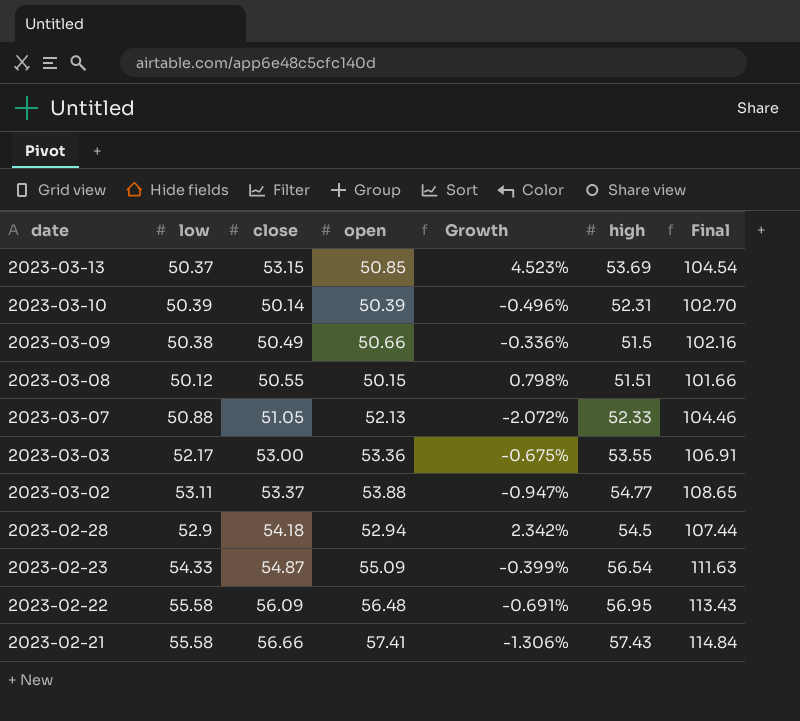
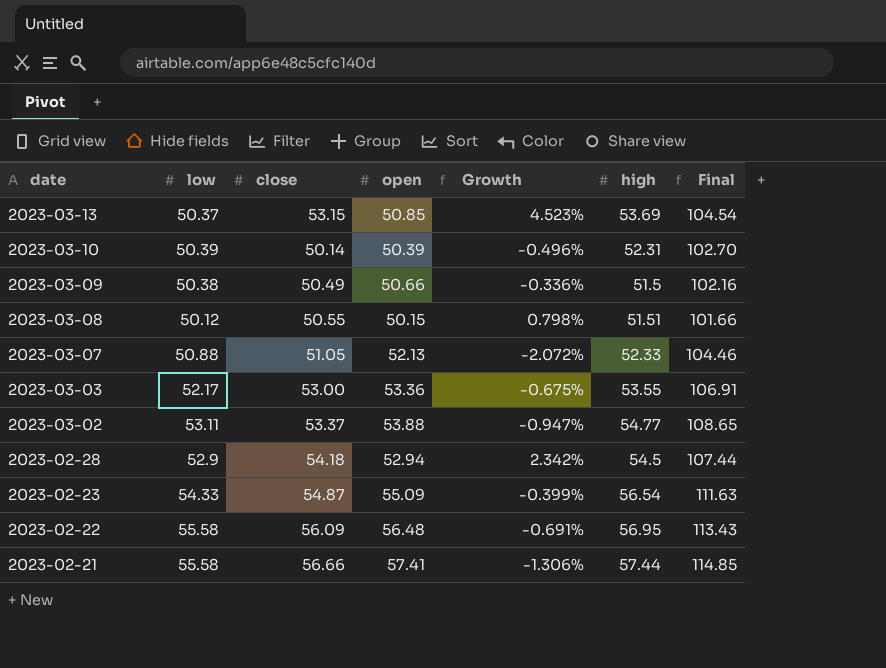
2023-02-21 | high: 57.43 -> 57.44
2023-02-21 | Final: 114.84 -> 114.85

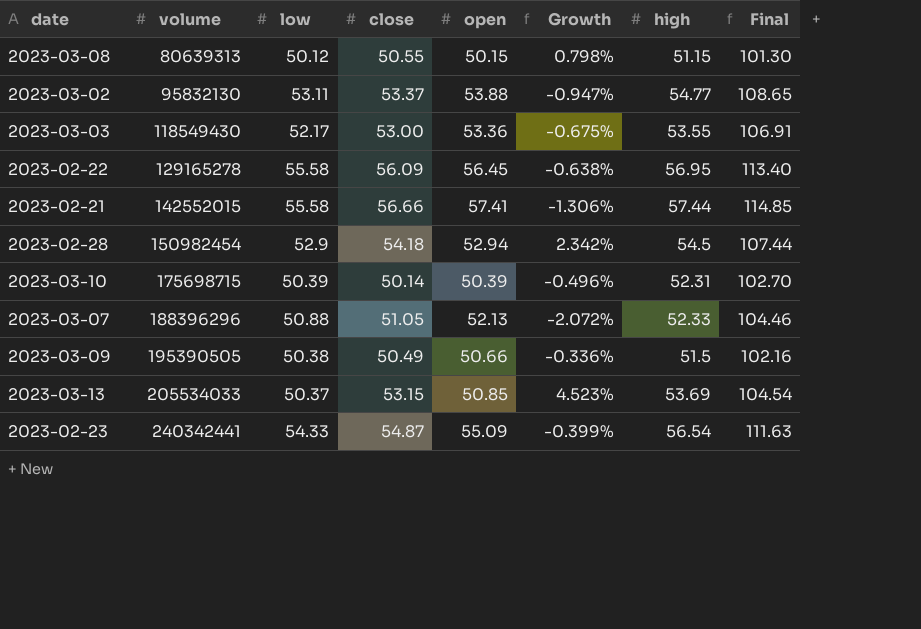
row order: date descending -> volume ascending
column volume | position: none -> 2
2023-03-08 | high: 51.51 -> 51.15
2023-03-08 | Final: 101.66 -> 101.30
2023-02-22 | open: 56.48 -> 56.45
2023-02-22 | Growth: -0.691% -> -0.638%
2023-02-22 | Final: 113.43 -> 113.40

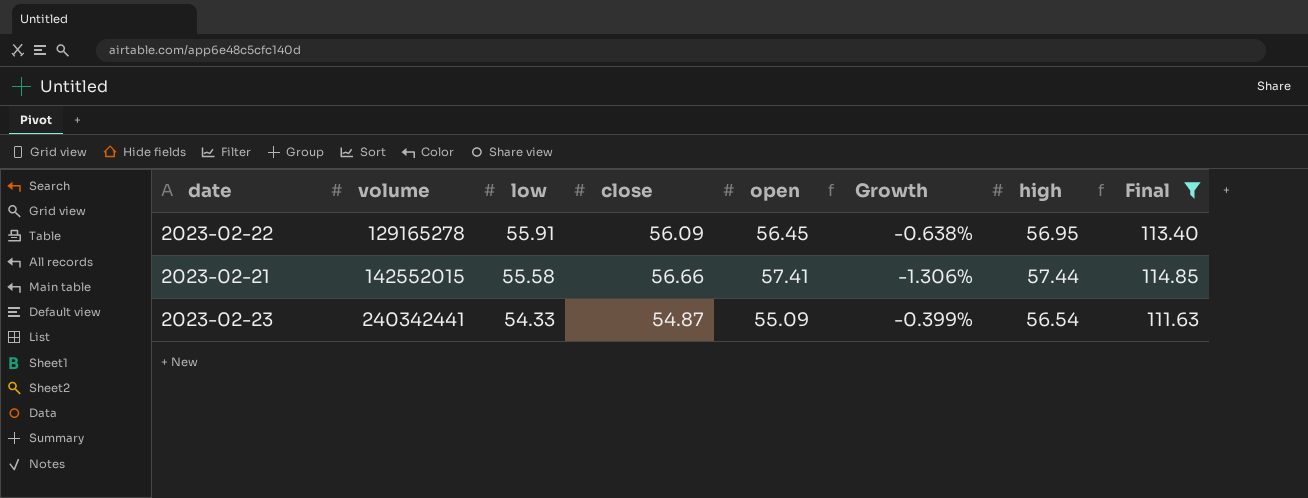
filter: none -> Final >= 111.63
2023-02-22 | low: 55.58 -> 55.91

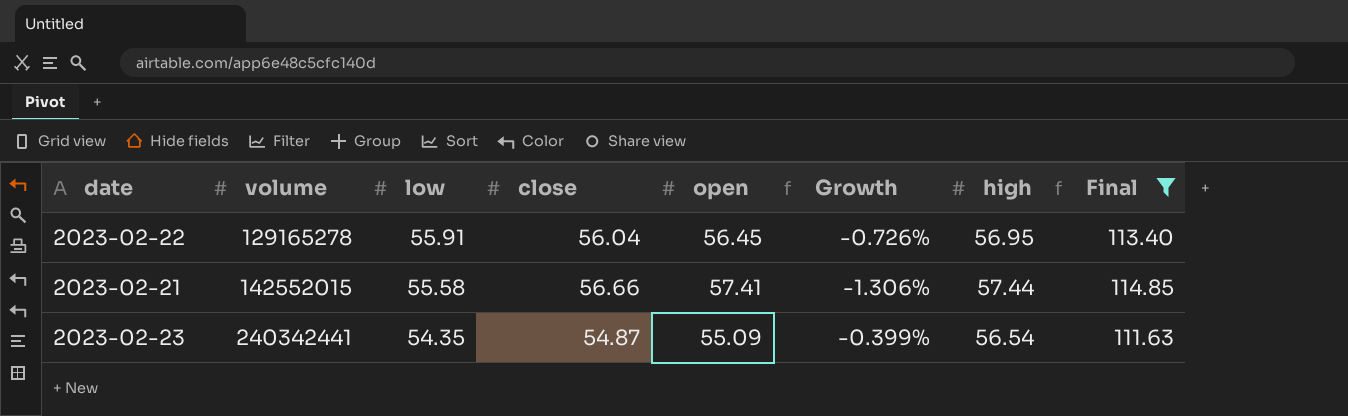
2023-02-22 | close: 56.09 -> 56.04
2023-02-22 | Growth: -0.638% -> -0.726%
2023-02-23 | low: 54.33 -> 54.35

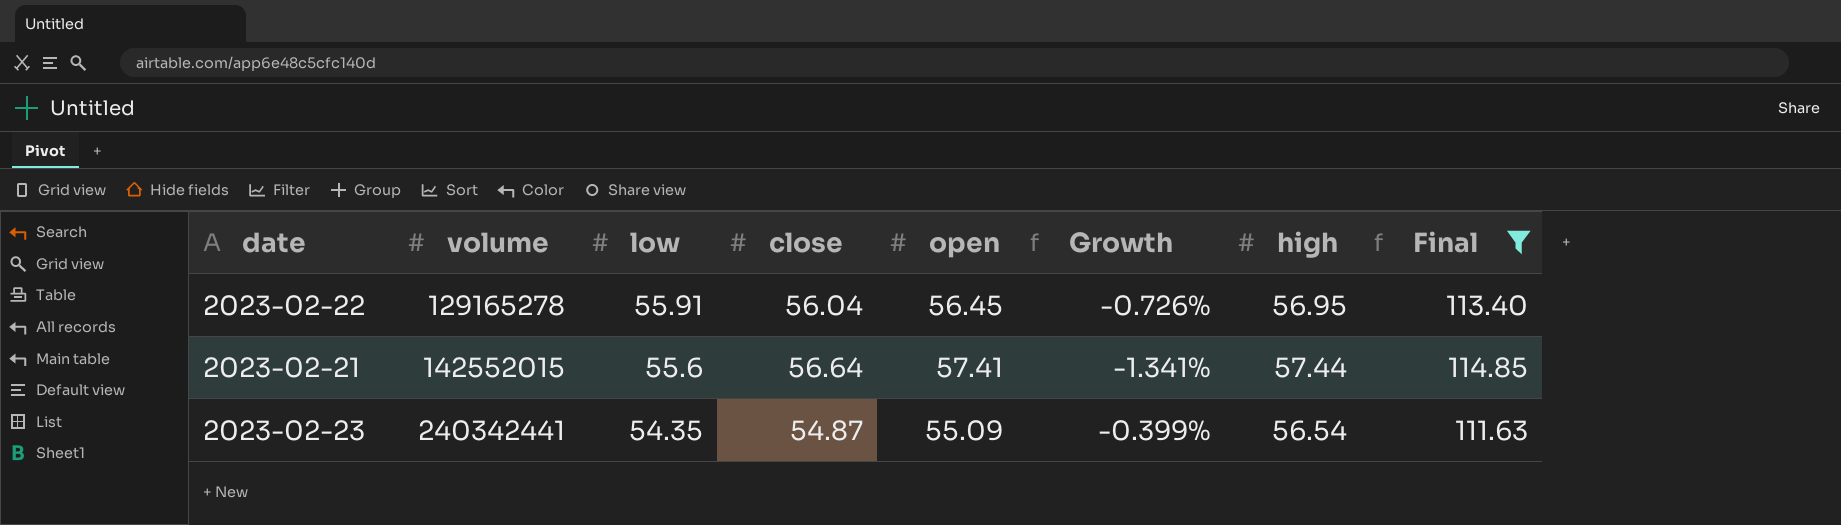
2023-02-21 | low: 55.58 -> 55.6
2023-02-21 | close: 56.66 -> 56.64
2023-02-21 | Growth: -1.306% -> -1.341%

